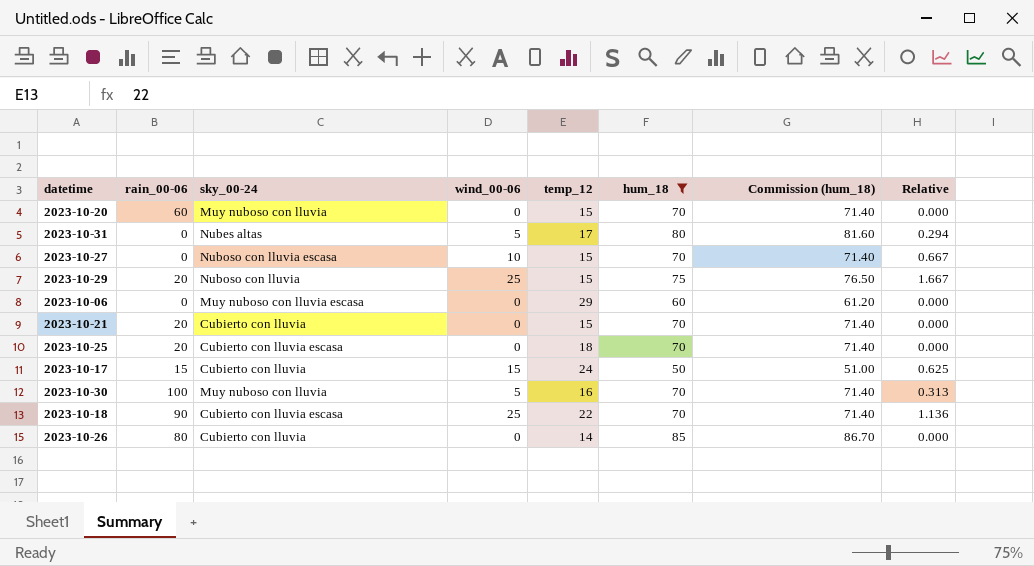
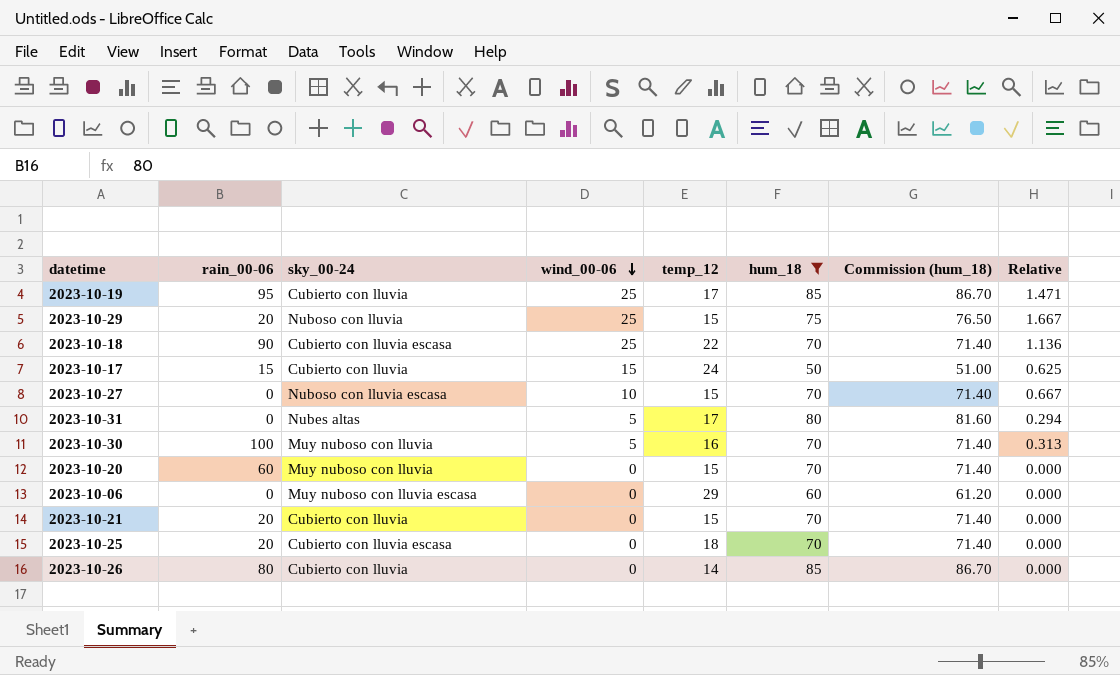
row order: none -> wind_00-06 descending
row 2023-10-19: none -> 95 | Cubierto con lluvia | 25 | 17 | 85 | 86.70 | 1.471

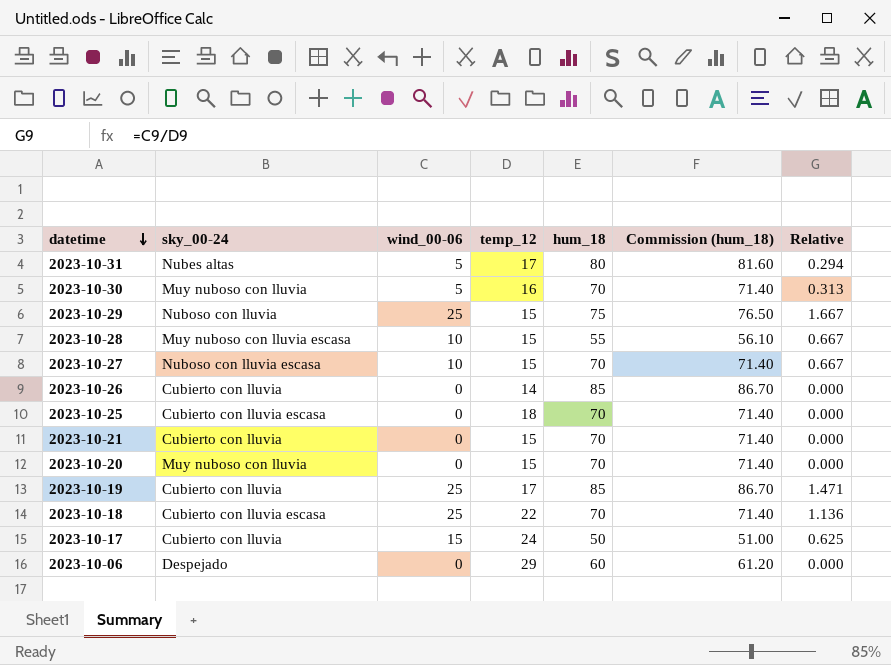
filter: hum_18 != 55 -> none
row order: wind_00-06 descending -> datetime descending
column rain_00-06 | position: 2 -> none
2023-10-06 | sky_00-24: Muy nuboso con lluvia escasa -> Despejado

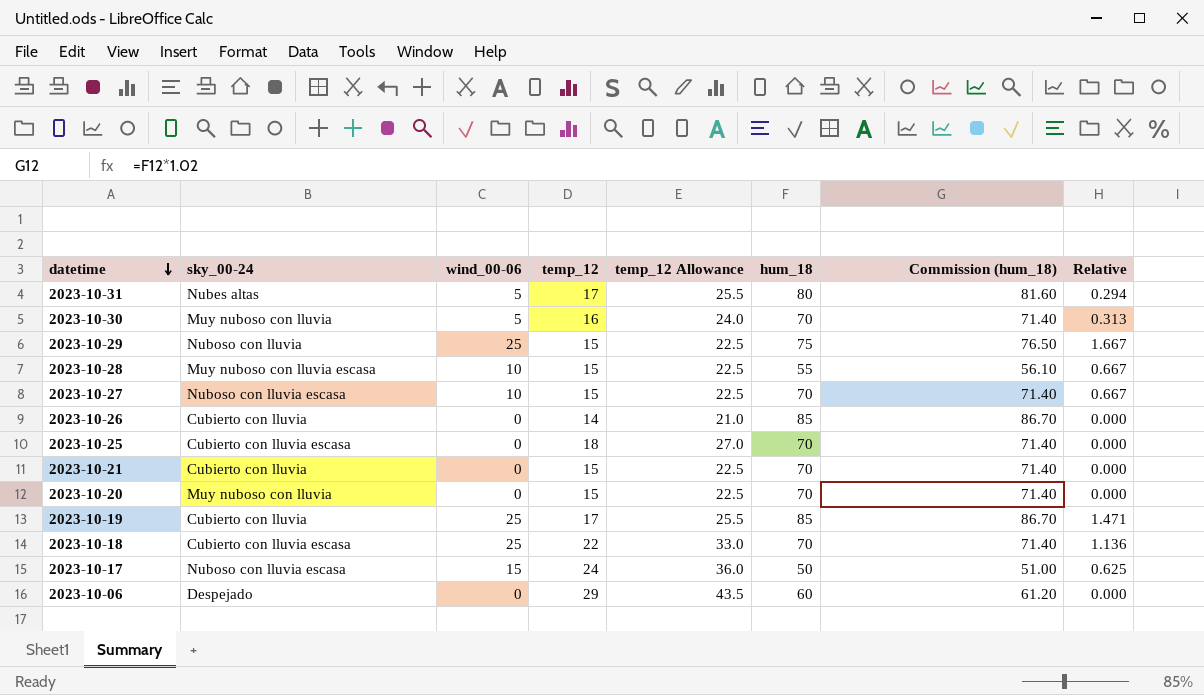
column temp_12 Allowance | formula: none -> [temp_12] * 1.5
2023-10-17 | sky_00-24: Cubierto con lluvia -> Nuboso con lluvia escasa

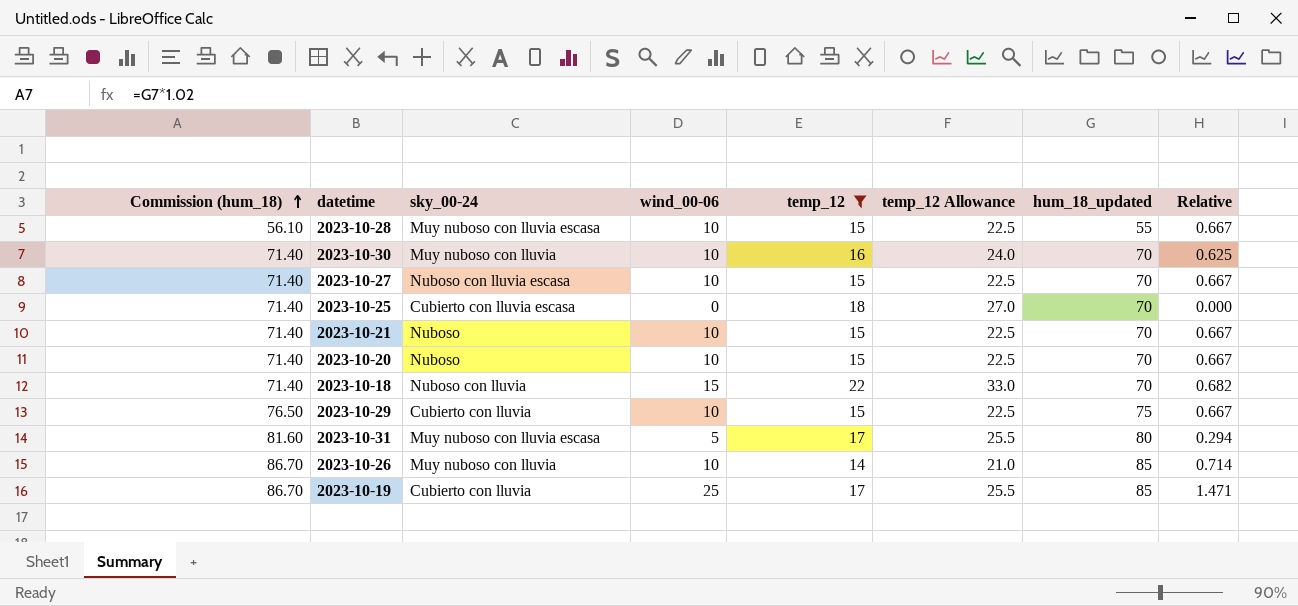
filter: none -> temp_12 <= 22
row order: datetime descending -> Commission (hum_18) ascending
column Commission (hum_18) | position: 7 -> 1
column name: hum_18 -> hum_18_updated
2023-10-30 | wind_00-06: 5 -> 10
2023-10-30 | Relative: 0.313 -> 0.625
2023-10-21 | sky_00-24: Cubierto con lluvia -> Nuboso
2023-10-21 | wind_00-06: 0 -> 10
2023-10-21 | Relative: 0.000 -> 0.667
2023-10-20 | sky_00-24: Muy nuboso con lluvia -> Nuboso
2023-10-20 | wind_00-06: 0 -> 10
2023-10-20 | Relative: 0.000 -> 0.667
2023-10-18 | sky_00-24: Cubierto con lluvia escasa -> Nuboso con lluvia
2023-10-18 | wind_00-06: 25 -> 15
2023-10-18 | Relative: 1.136 -> 0.682
2023-10-29 | sky_00-24: Nuboso con lluvia -> Cubierto con lluvia
2023-10-29 | wind_00-06: 25 -> 10
2023-10-29 | Relative: 1.667 -> 0.667
2023-10-31 | sky_00-24: Nubes altas -> Muy nuboso con lluvia escasa
2023-10-26 | sky_00-24: Cubierto con lluvia -> Muy nuboso con lluvia
2023-10-26 | wind_00-06: 0 -> 10
2023-10-26 | Relative: 0.000 -> 0.714

